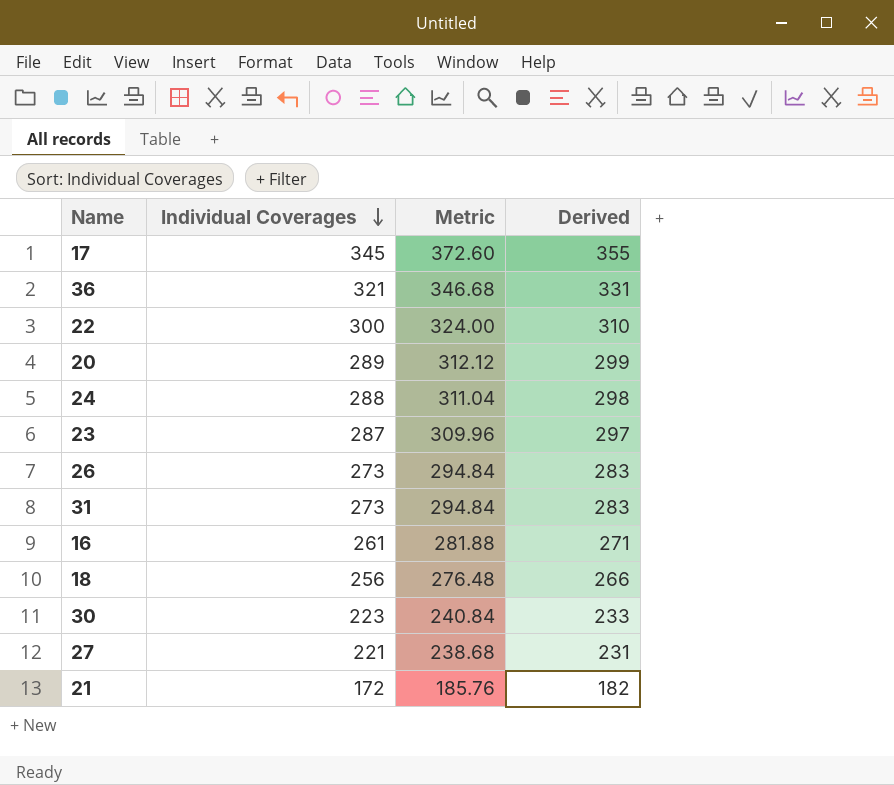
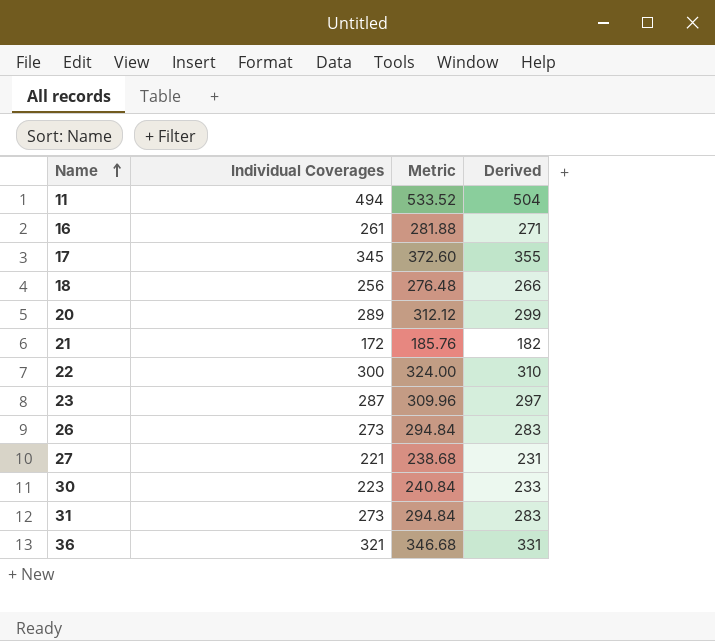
row order: Individual Coverages descending -> Name ascending
row 24: 288 | 311.04 | 298 -> none
row 11: none -> 494 | 533.52 | 504

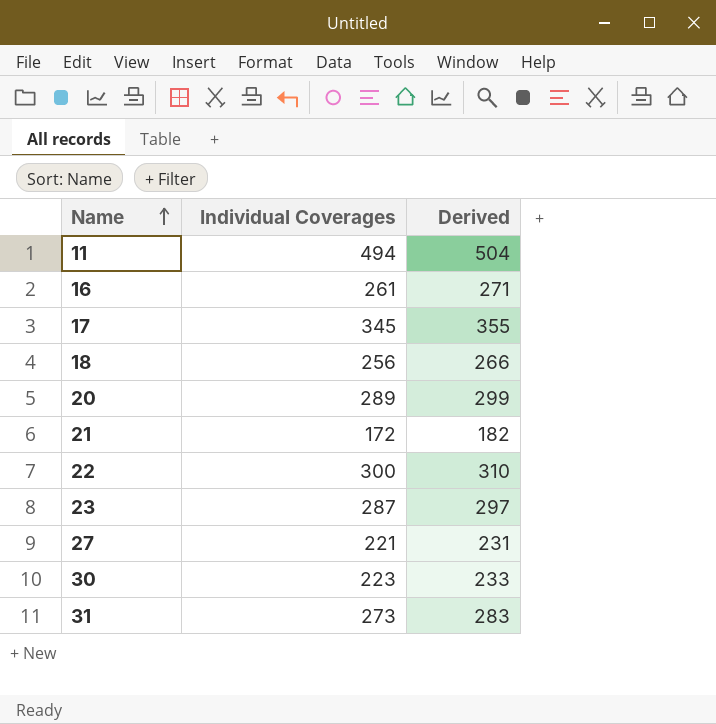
column Metric | formula: [Individual Coverages] * 1.08 -> none
row 26: 273 | 294.84 | 283 -> none
row 36: 321 | 346.68 | 331 -> none

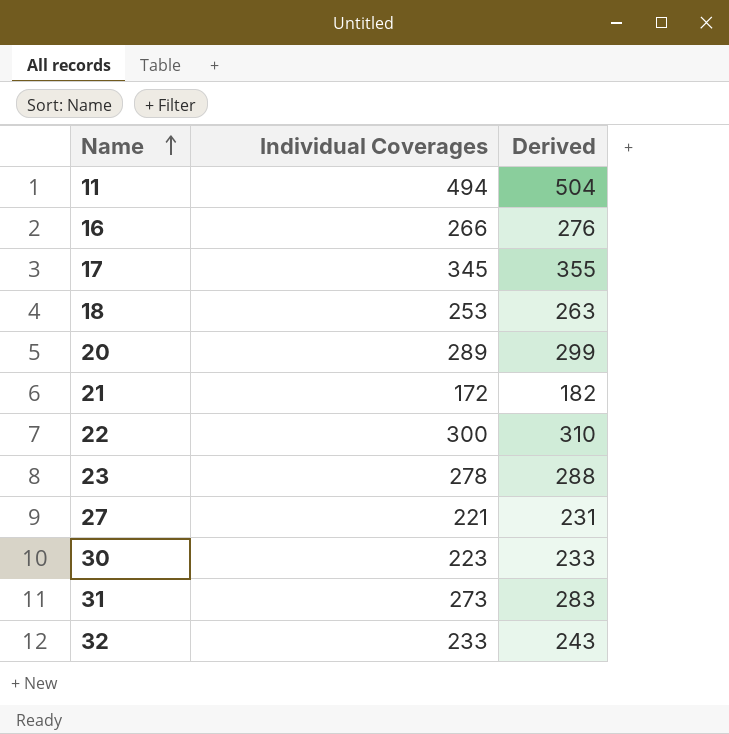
16 | Individual Coverages: 261 -> 266
16 | Derived: 271 -> 276
18 | Individual Coverages: 256 -> 253
18 | Derived: 266 -> 263
23 | Individual Coverages: 287 -> 278
23 | Derived: 297 -> 288
row 32: none -> 233 | 243

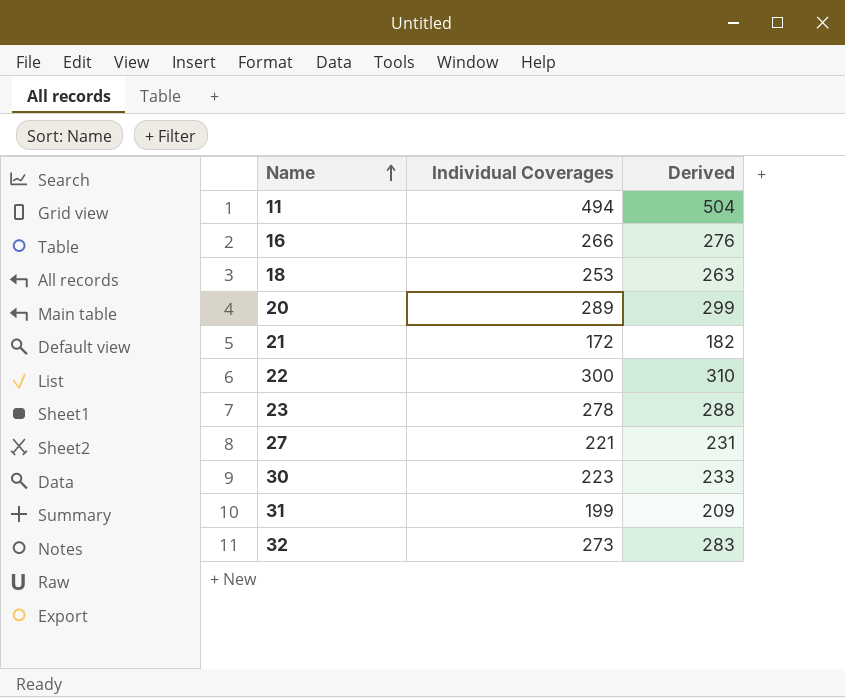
row 17: 345 | 355 -> none
31 | Individual Coverages: 273 -> 199
31 | Derived: 283 -> 209
32 | Individual Coverages: 233 -> 273
32 | Derived: 243 -> 283

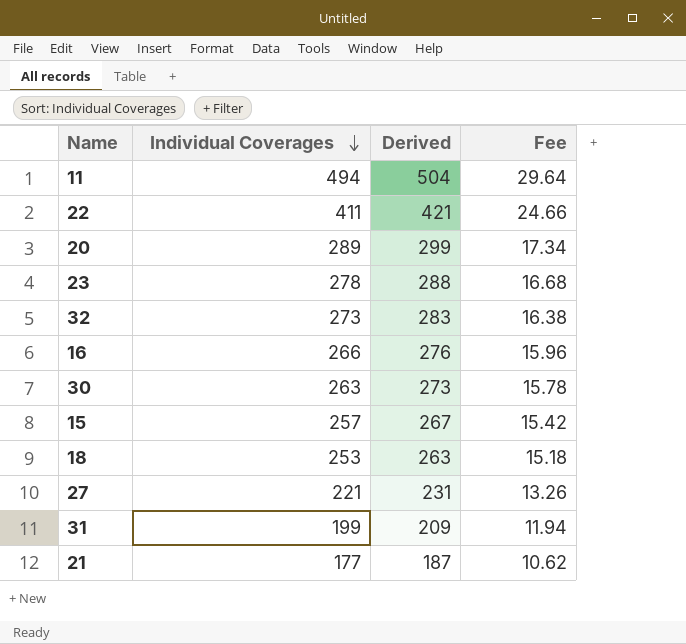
row order: Name ascending -> Individual Coverages descending
column Fee | formula: none -> [Individual Coverages] * 0.06
22 | Individual Coverages: 300 -> 411
22 | Derived: 310 -> 421
30 | Individual Coverages: 223 -> 263
30 | Derived: 233 -> 273
row 15: none -> 257 | 267 | 15.42
21 | Individual Coverages: 172 -> 177
21 | Derived: 182 -> 187

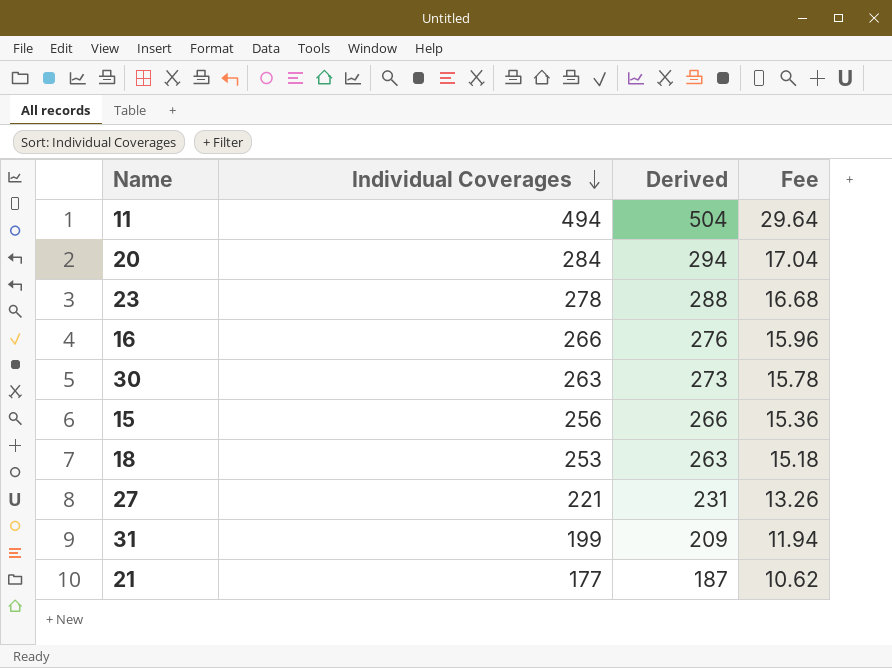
row 22: 411 | 421 | 24.66 -> none
row 32: 273 | 283 | 16.38 -> none
20 | Individual Coverages: 289 -> 284
20 | Derived: 299 -> 294
20 | Fee: 17.34 -> 17.04
15 | Individual Coverages: 257 -> 256
15 | Derived: 267 -> 266
15 | Fee: 15.42 -> 15.36

